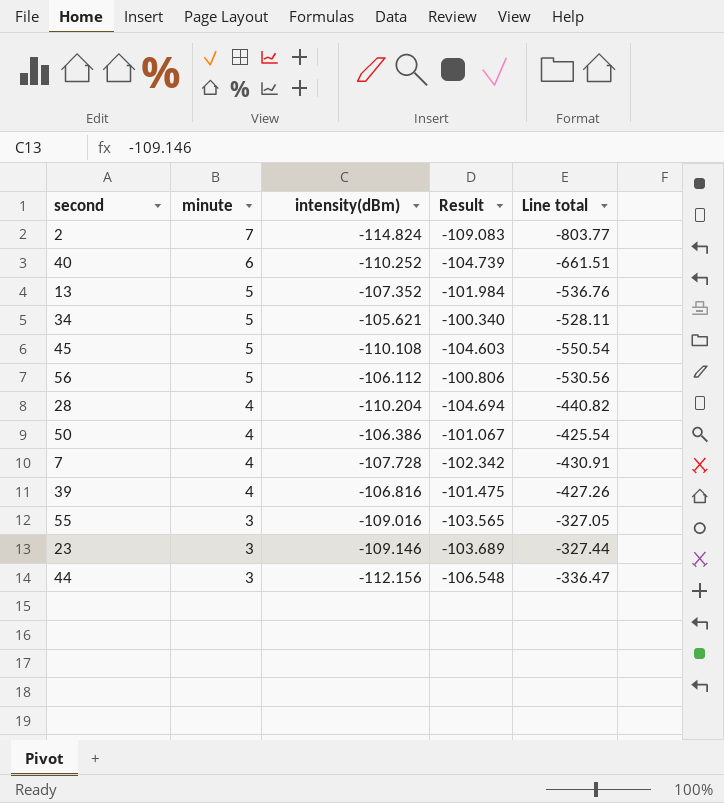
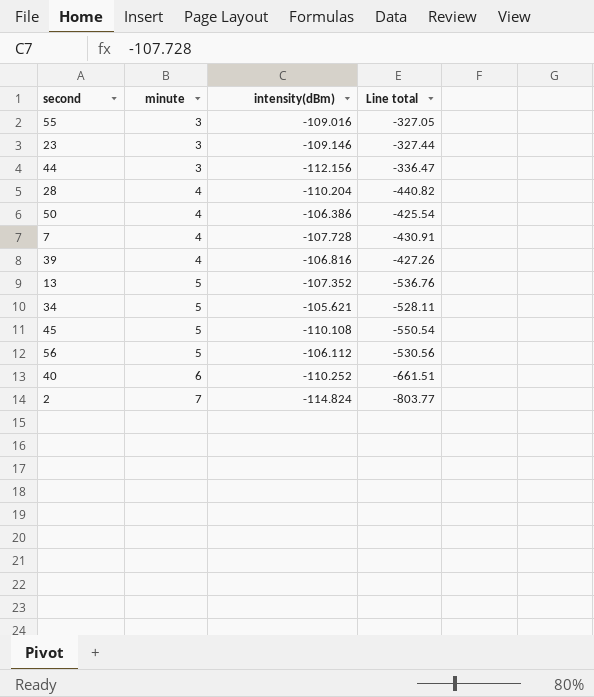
row order: minute descending -> minute ascending
column Result | formula: [intensity(dBm)] * 0.95 -> none

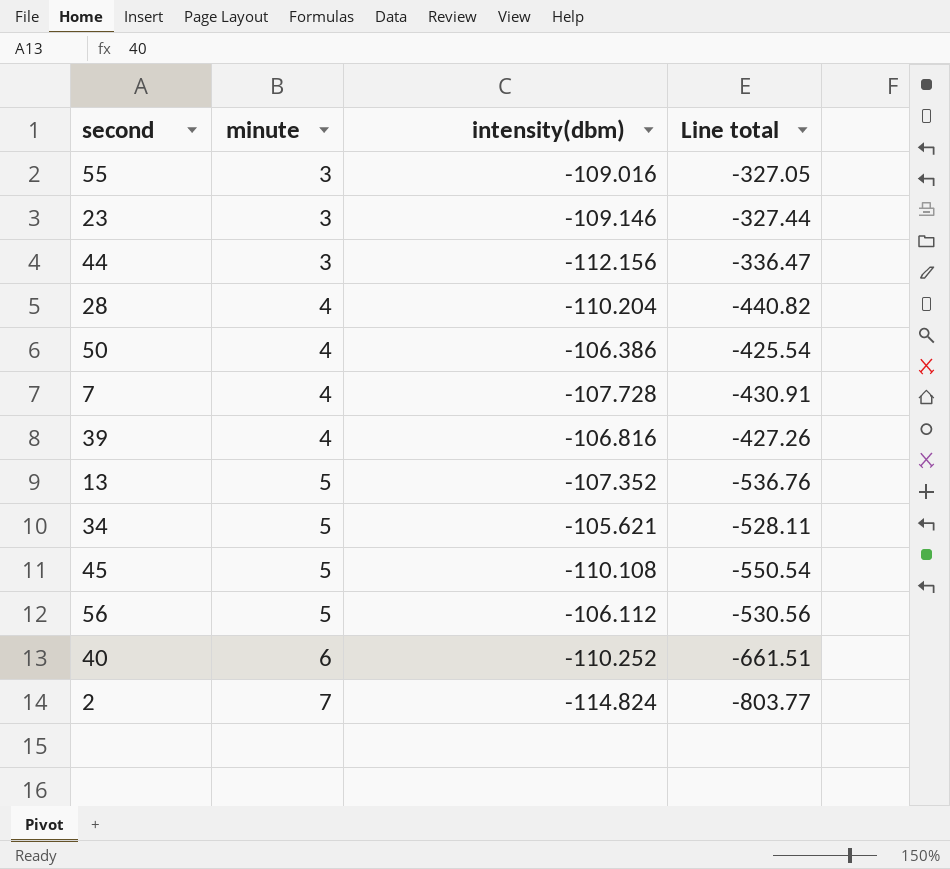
column name: intensity(dBm) -> intensity(dbm)

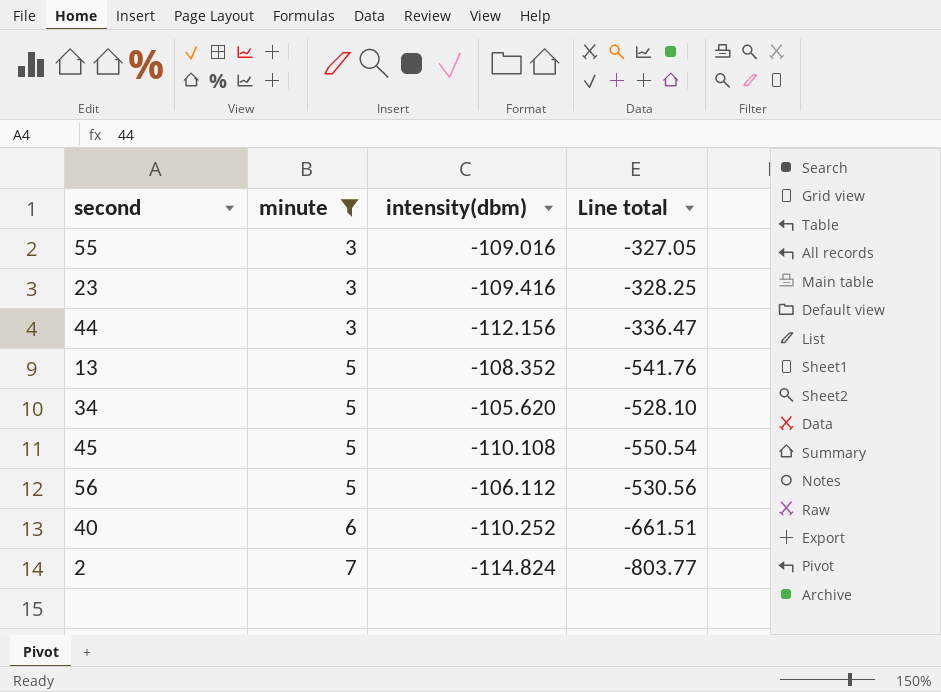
filter: none -> minute != 4
23 | intensity(dbm): -109.146 -> -109.416
23 | Line total: -327.44 -> -328.25
13 | intensity(dbm): -107.352 -> -108.352
13 | Line total: -536.76 -> -541.76
34 | intensity(dbm): -105.621 -> -105.620
34 | Line total: -528.11 -> -528.10

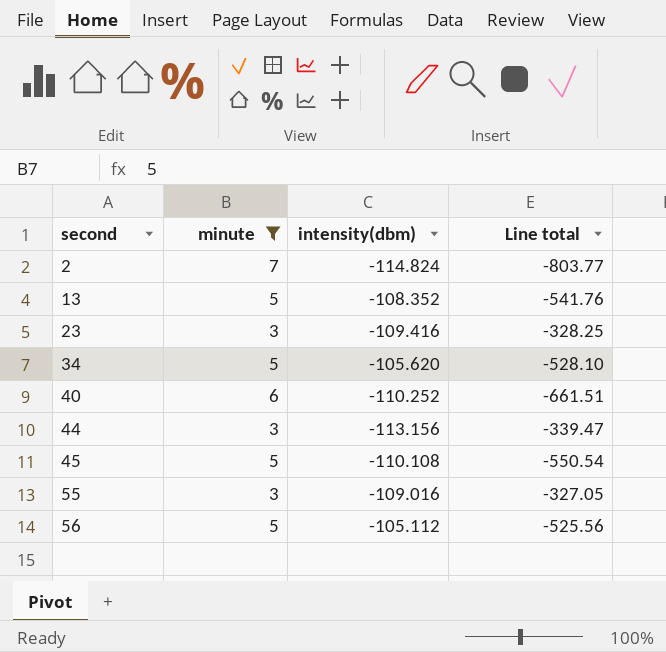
row order: minute ascending -> second ascending
44 | intensity(dbm): -112.156 -> -113.156
44 | Line total: -336.47 -> -339.47
56 | intensity(dbm): -106.112 -> -105.112
56 | Line total: -530.56 -> -525.56

